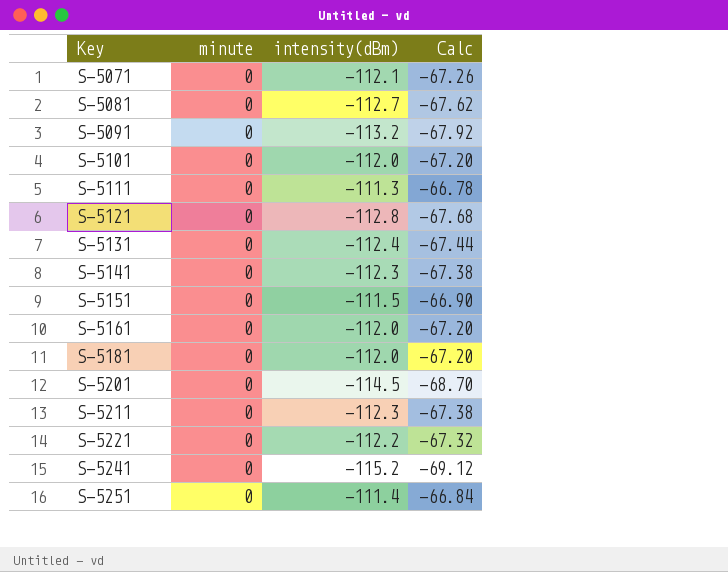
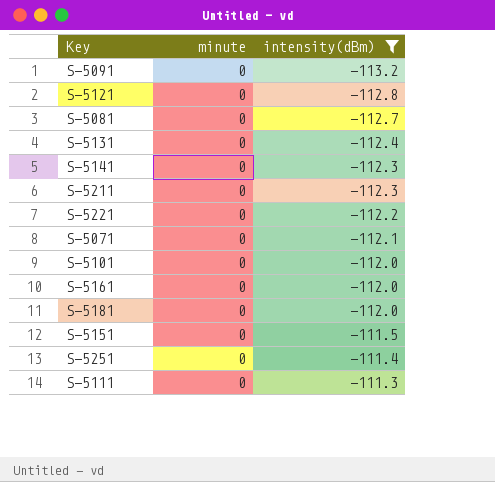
filter: none -> intensity(dBm) >= -113.2
row order: Key ascending -> intensity(dBm) ascending
column Calc | formula: [intensity(dBm)] * 0.6 -> none

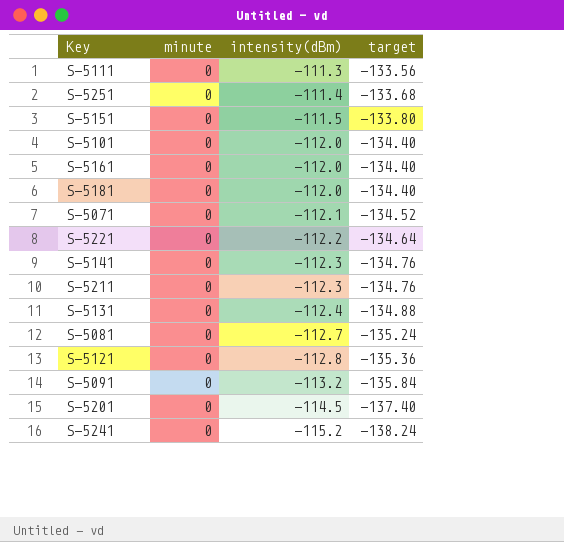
filter: intensity(dBm) >= -113.2 -> none
row order: intensity(dBm) ascending -> intensity(dBm) descending
column target | formula: none -> [intensity(dBm)] * 1.2

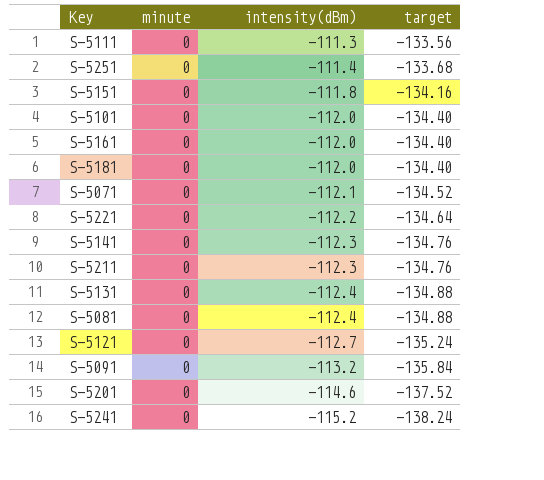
S-5151 | intensity(dBm): -111.5 -> -111.8
S-5151 | target: -133.80 -> -134.16
S-5081 | intensity(dBm): -112.7 -> -112.4
S-5081 | target: -135.24 -> -134.88
S-5121 | intensity(dBm): -112.8 -> -112.7
S-5121 | target: -135.36 -> -135.24
S-5201 | intensity(dBm): -114.5 -> -114.6
S-5201 | target: -137.40 -> -137.52

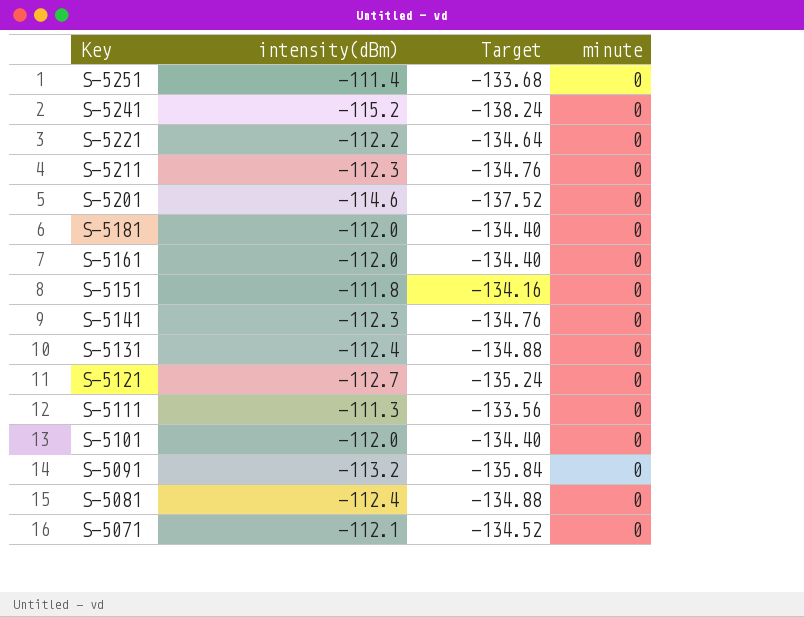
row order: intensity(dBm) descending -> Key descending
column name: target -> Target
column minute | position: 2 -> 4

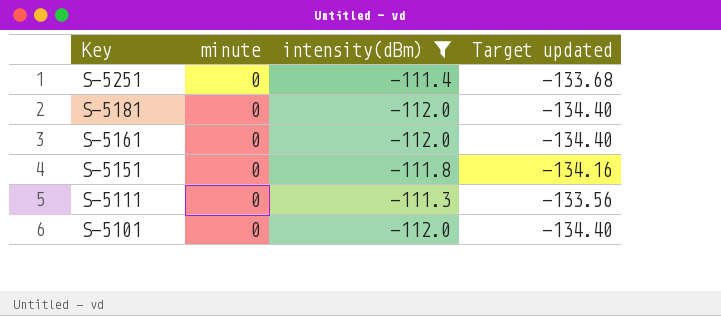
filter: none -> intensity(dBm) >= -112.0
column minute | position: 4 -> 2
column name: Target -> Target updated

